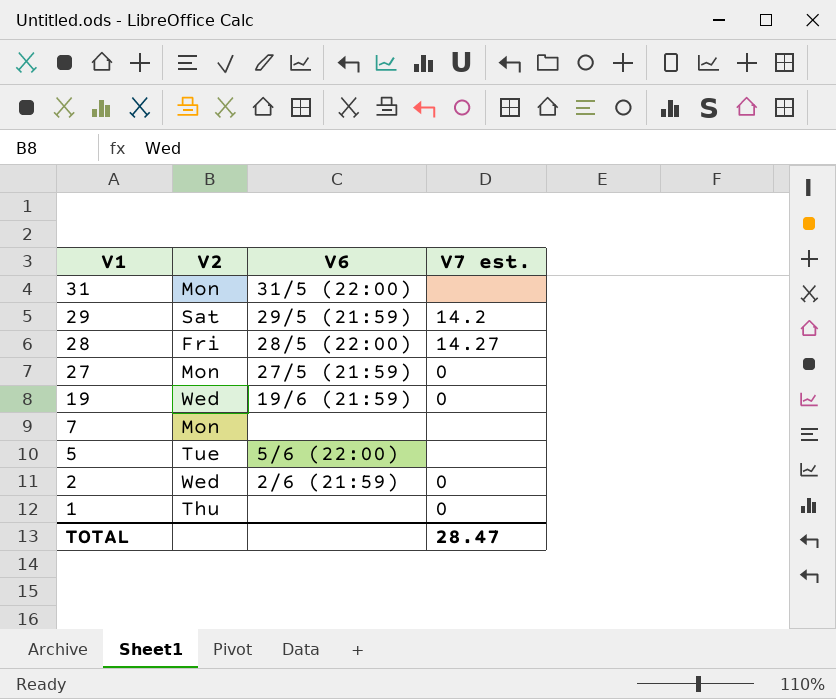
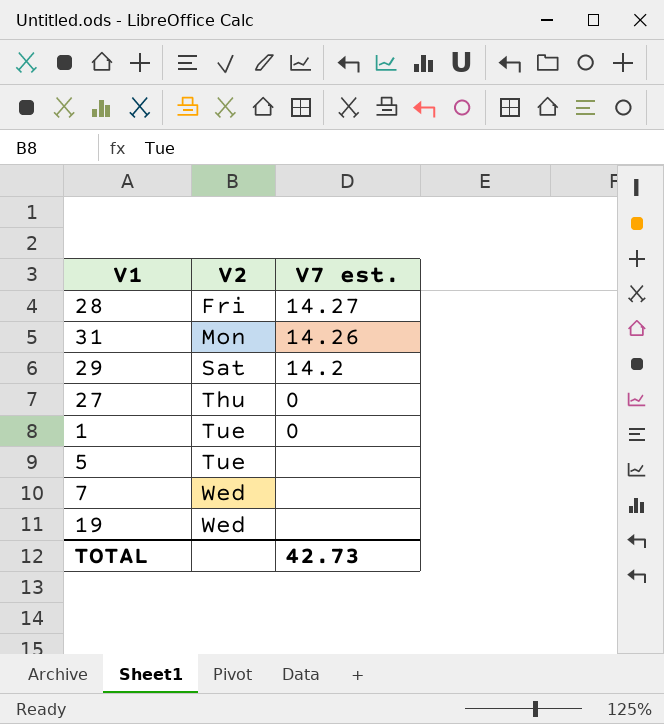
row order: V1 descending -> V2 ascending
column V6 | position: 3 -> none
row 2: Wed | 2/6 (21:59) | 0 -> none
31 | V7 est.: none -> 14.26
27 | V2: Mon -> Thu
1 | V2: Thu -> Tue
7 | V2: Mon -> Wed
19 | V7 est.: 0 -> none
TOTAL | V7 est.: 28.47 -> 42.73

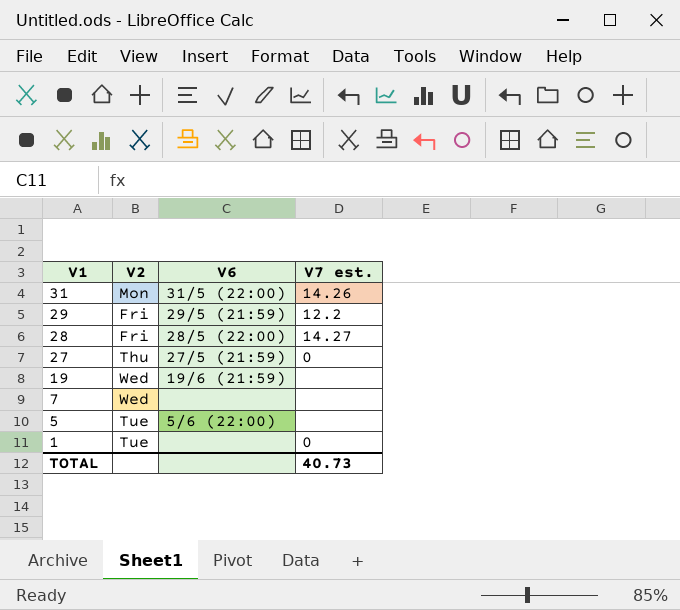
row order: V2 ascending -> V1 descending
column V6 | position: none -> 3
29 | V2: Sat -> Fri
29 | V7 est.: 14.2 -> 12.2
TOTAL | V7 est.: 42.73 -> 40.73

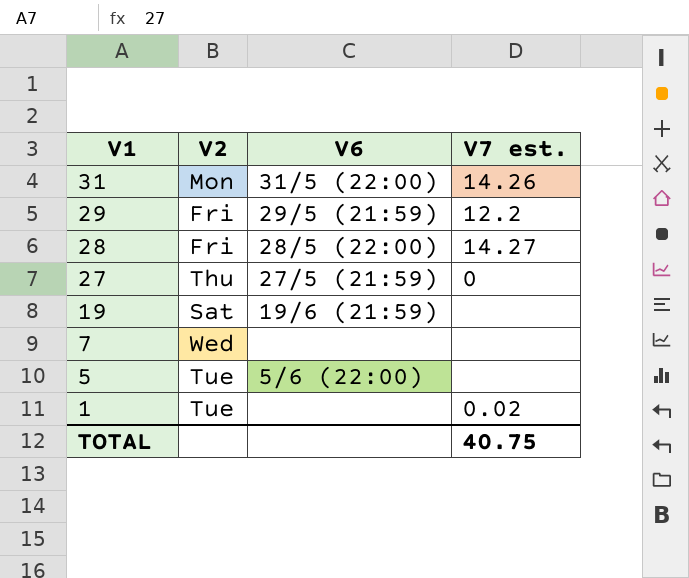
19 | V2: Wed -> Sat
1 | V7 est.: 0 -> 0.02
TOTAL | V7 est.: 40.73 -> 40.75

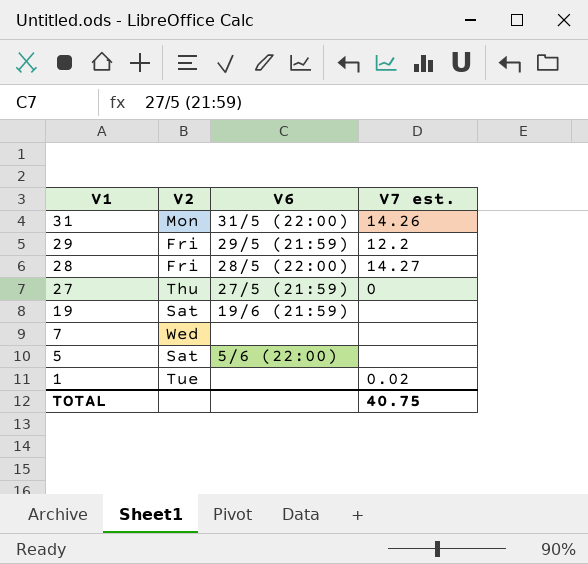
5 | V2: Tue -> Sat

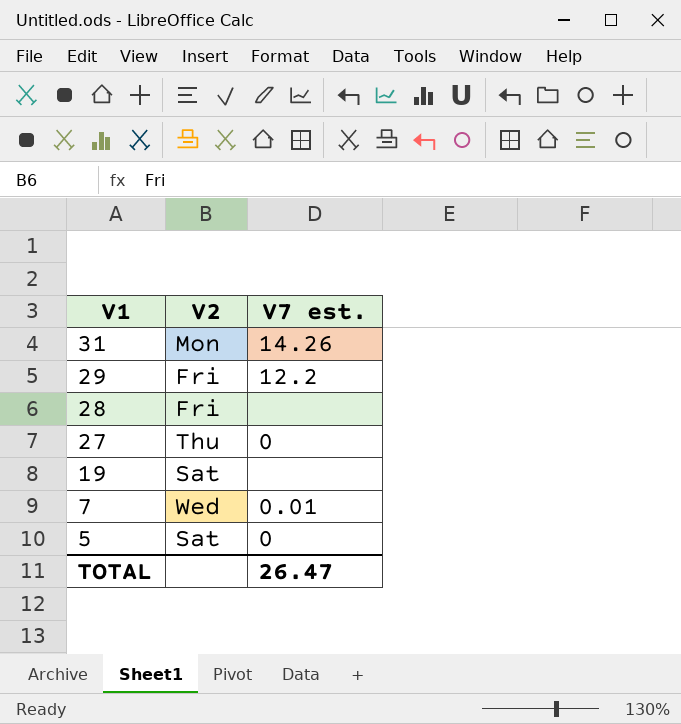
column V6 | position: 3 -> none
row 1: Tue | none | 0.02 -> none
28 | V7 est.: 14.27 -> none
7 | V7 est.: none -> 0.01
5 | V7 est.: none -> 0
TOTAL | V7 est.: 40.75 -> 26.47

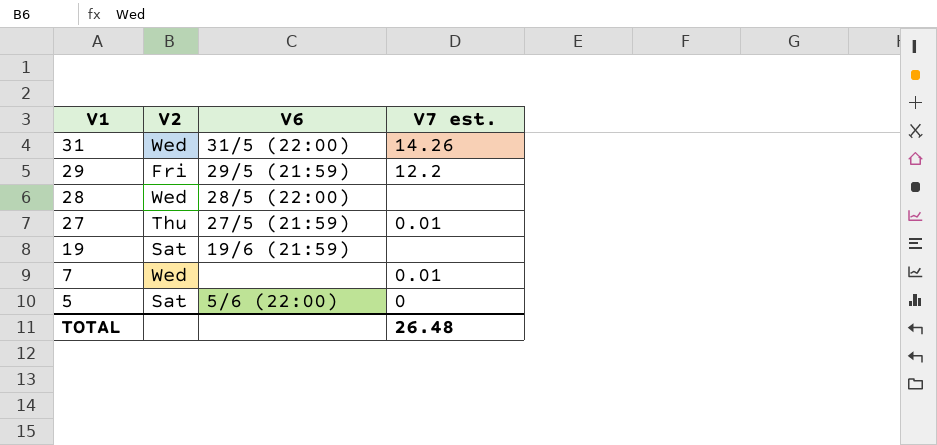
column V6 | position: none -> 3
31 | V2: Mon -> Wed
28 | V2: Fri -> Wed
27 | V7 est.: 0 -> 0.01
TOTAL | V7 est.: 26.47 -> 26.48

